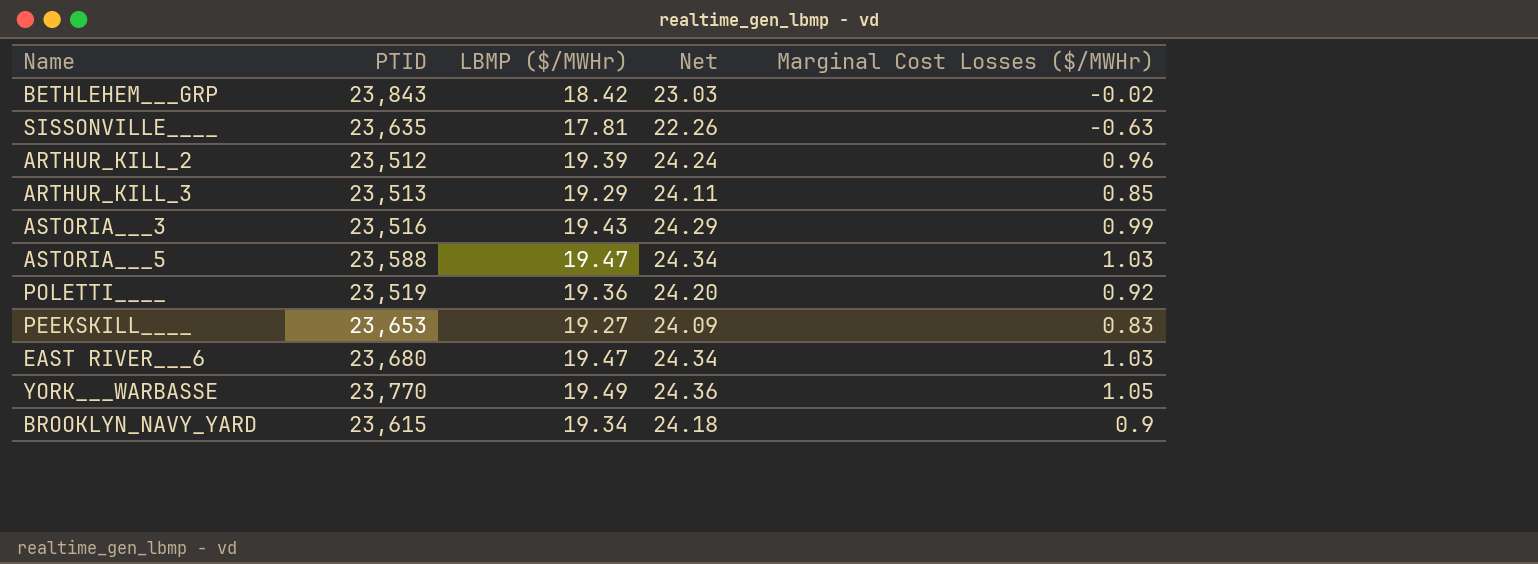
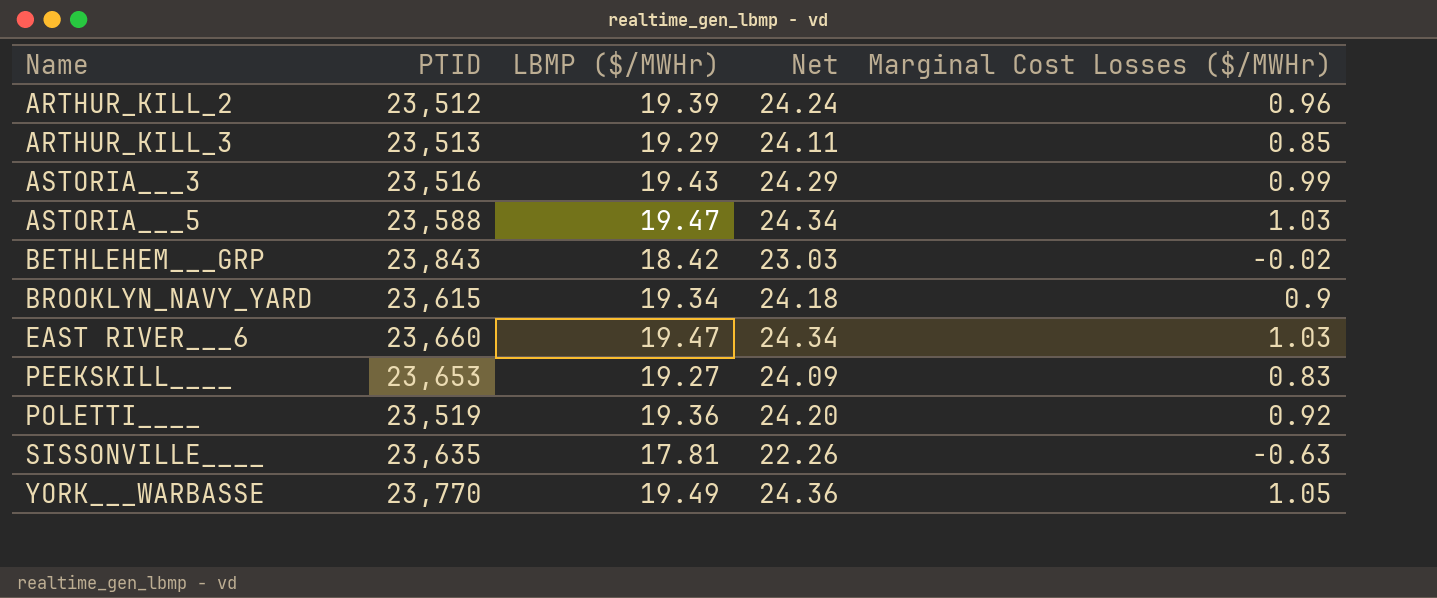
row order: none -> Name ascending
EAST RIVER___6 | PTID: 23,680 -> 23,660

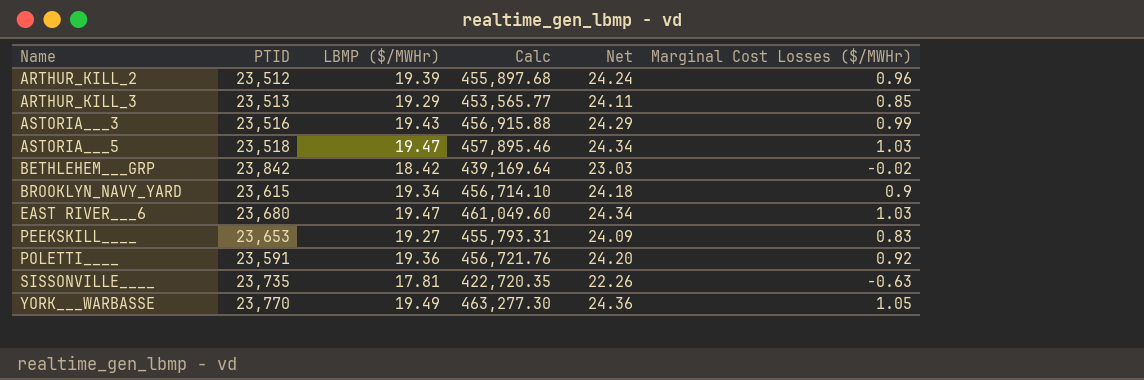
column Calc | formula: none -> [PTID] * [LBMP ($/MWHr)]
ASTORIA___5 | PTID: 23,588 -> 23,518
BETHLEHEM___GRP | PTID: 23,843 -> 23,842
EAST RIVER___6 | PTID: 23,660 -> 23,680
POLETTI____ | PTID: 23,519 -> 23,591
SISSONVILLE____ | PTID: 23,635 -> 23,735

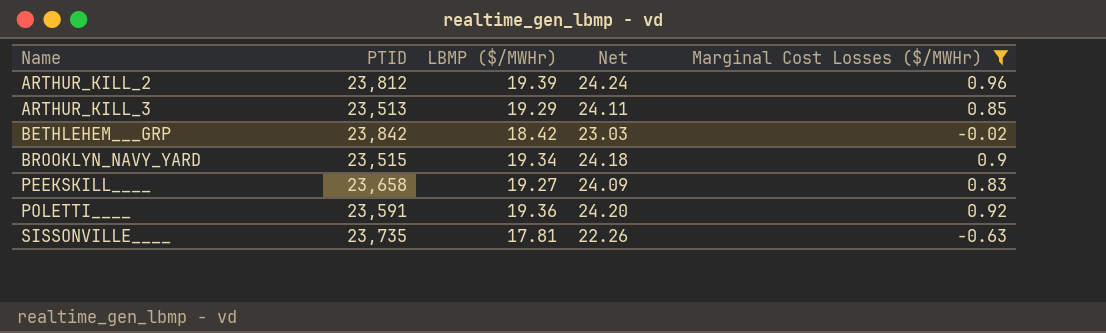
filter: none -> Marginal Cost Losses ($/MWHr) <= 0.96
column Calc | formula: [PTID] * [LBMP ($/MWHr)] -> none
ARTHUR_KILL_2 | PTID: 23,512 -> 23,812
BROOKLYN_NAVY_YARD | PTID: 23,615 -> 23,515
PEEKSKILL____ | PTID: 23,653 -> 23,658

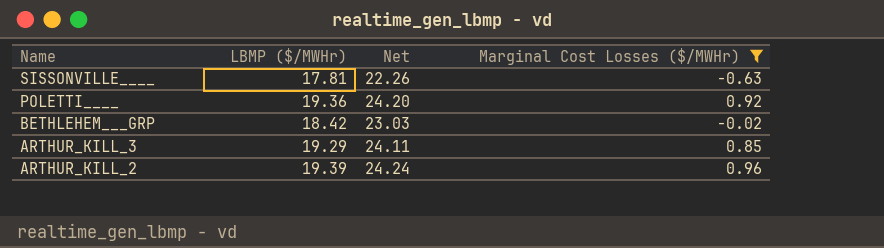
row order: Name ascending -> Name descending
column PTID | position: 2 -> none
row BROOKLYN_NAVY_YARD: 23,515 | 19.34 | 24.18 | 0.9 -> none
row PEEKSKILL____: 23,658 | 19.27 | 24.09 | 0.83 -> none

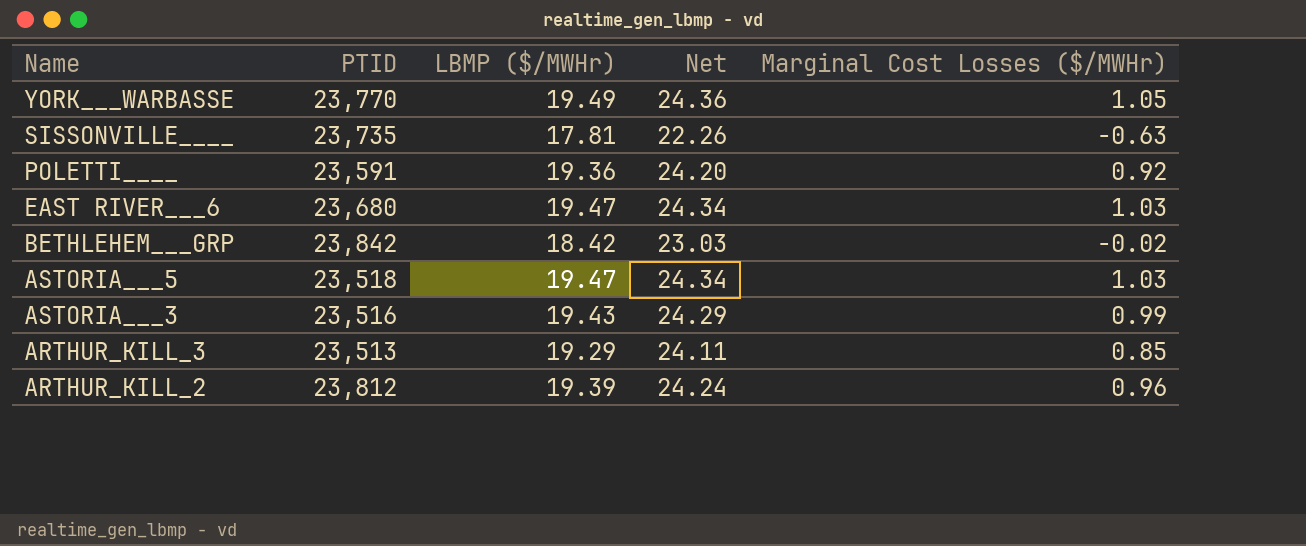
filter: Marginal Cost Losses ($/MWHr) <= 0.96 -> none
column PTID | position: none -> 2

